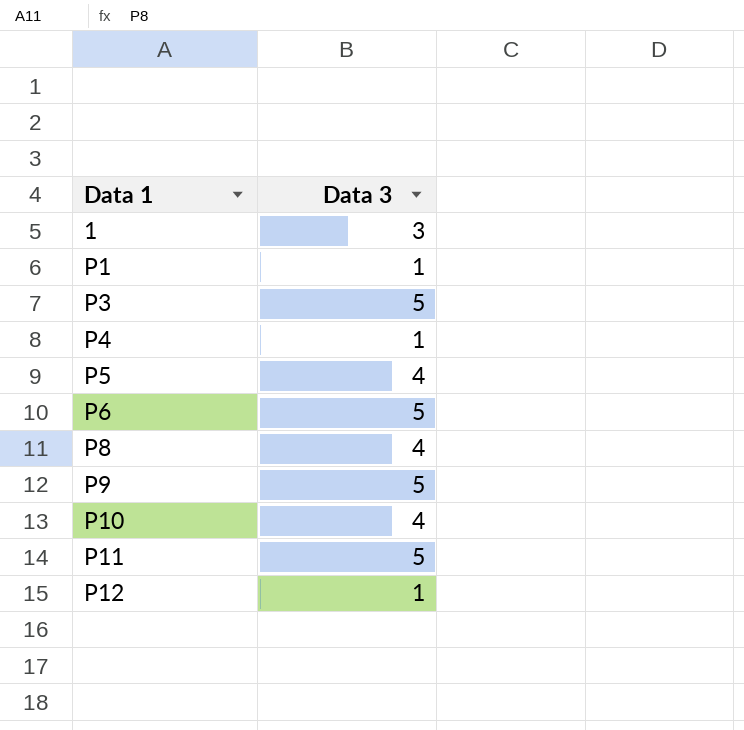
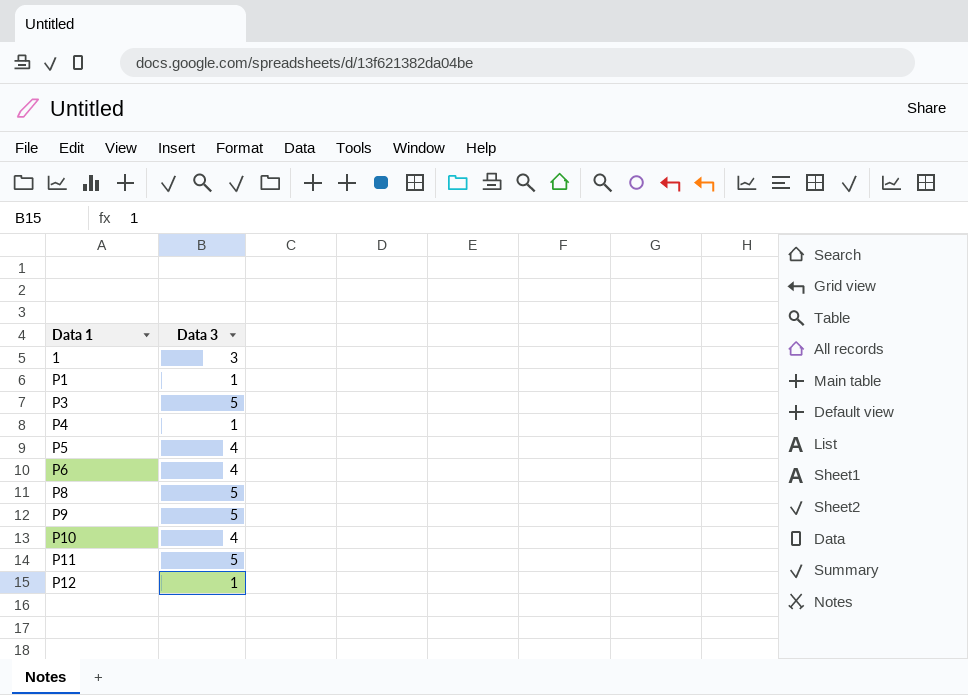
Р6 | Data 3: 5 -> 4
Р8 | Data 3: 4 -> 5

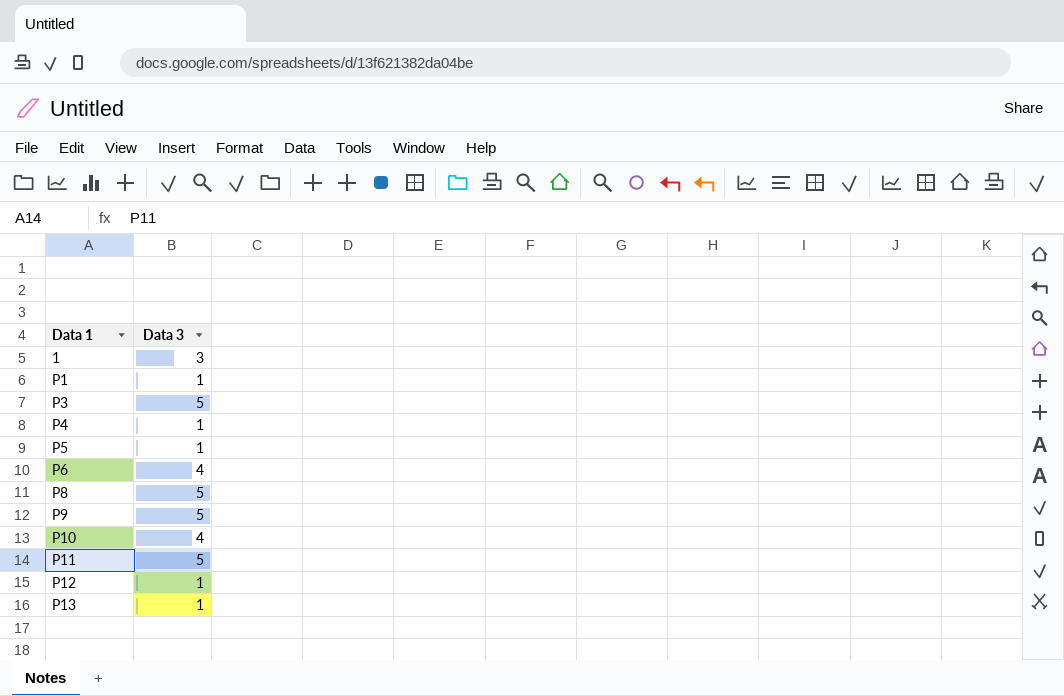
Р5 | Data 3: 4 -> 1
row Р13: none -> 1

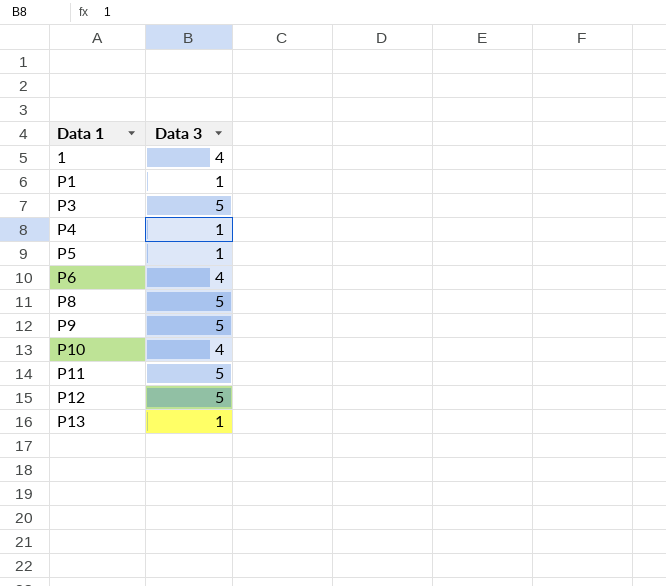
1 | Data 3: 3 -> 4
Р12 | Data 3: 1 -> 5

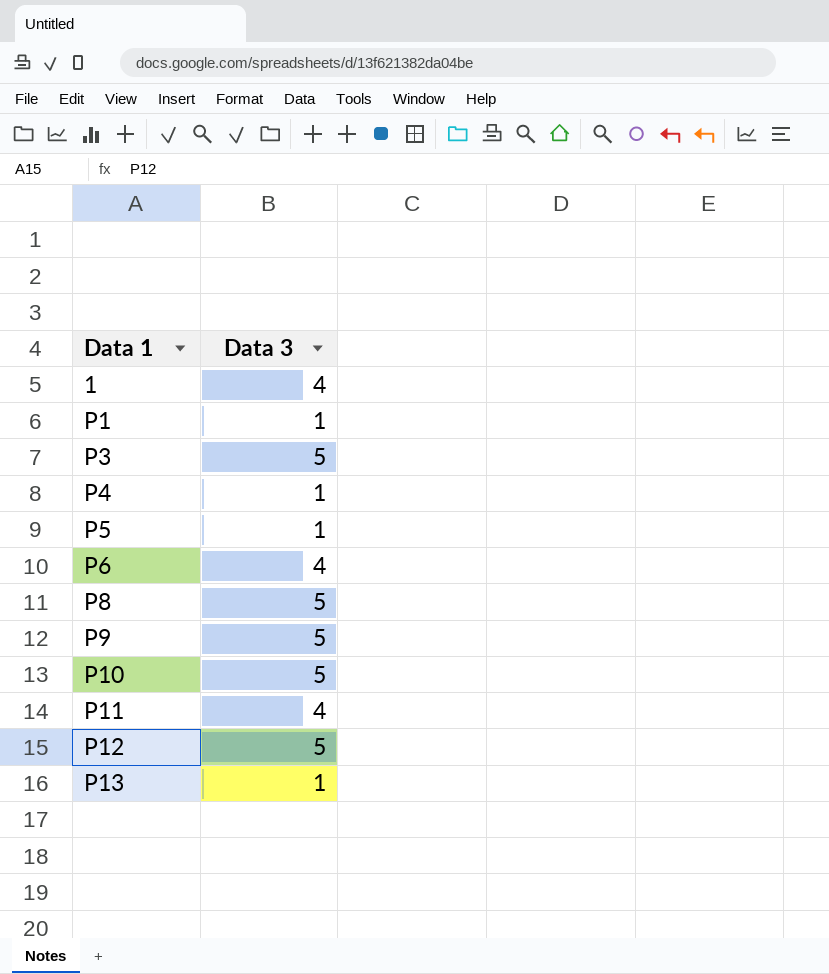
Р10 | Data 3: 4 -> 5
Р11 | Data 3: 5 -> 4

